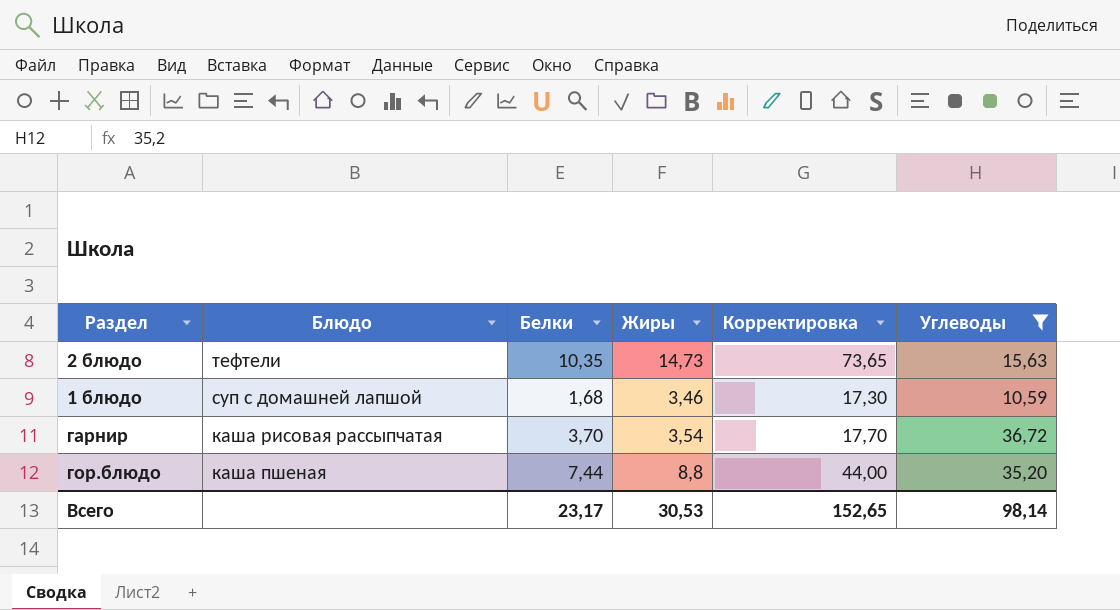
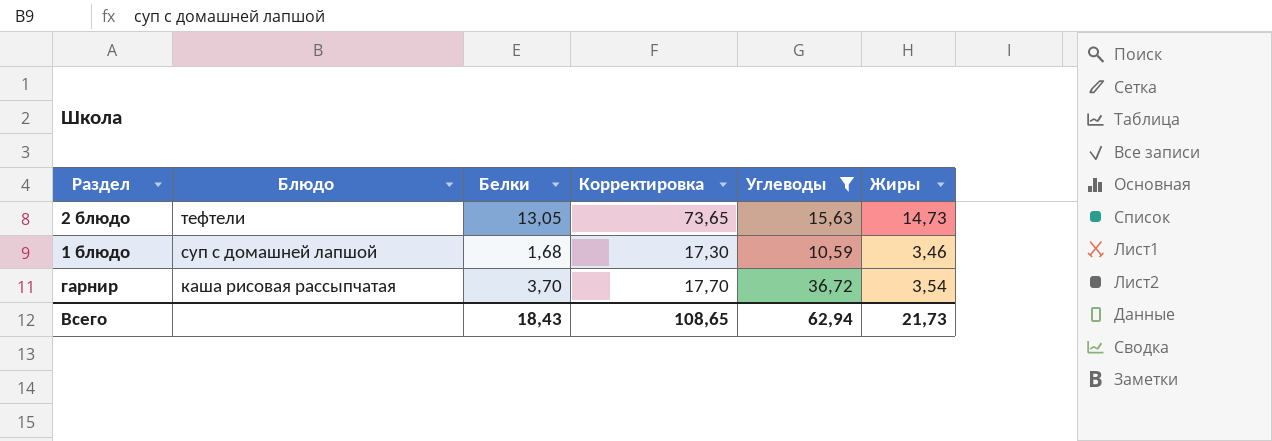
column Жиры | position: 4 -> 6
row гор.блюдо: каша пшеная | 7,44 | 8,8 | 44,00 | 35,20 -> none
2 блюдо | Белки: 10,35 -> 13,05
Всего | Белки: 23,17 -> 18,43
Всего | Корректировка: 152,65 -> 108,65
Всего | Углеводы: 98,14 -> 62,94
Всего | Жиры: 30,53 -> 21,73

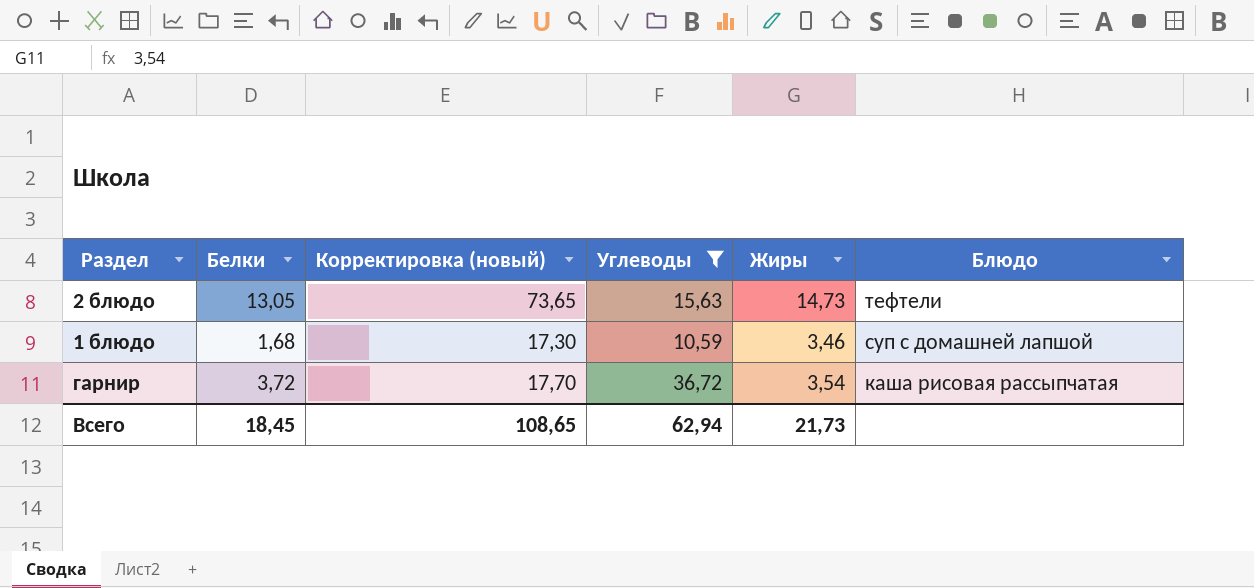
column name: Корректировка -> Корректировка (новый)
column Блюдо | position: 2 -> 6
гарнир | Белки: 3,70 -> 3,72
Всего | Белки: 18,43 -> 18,45

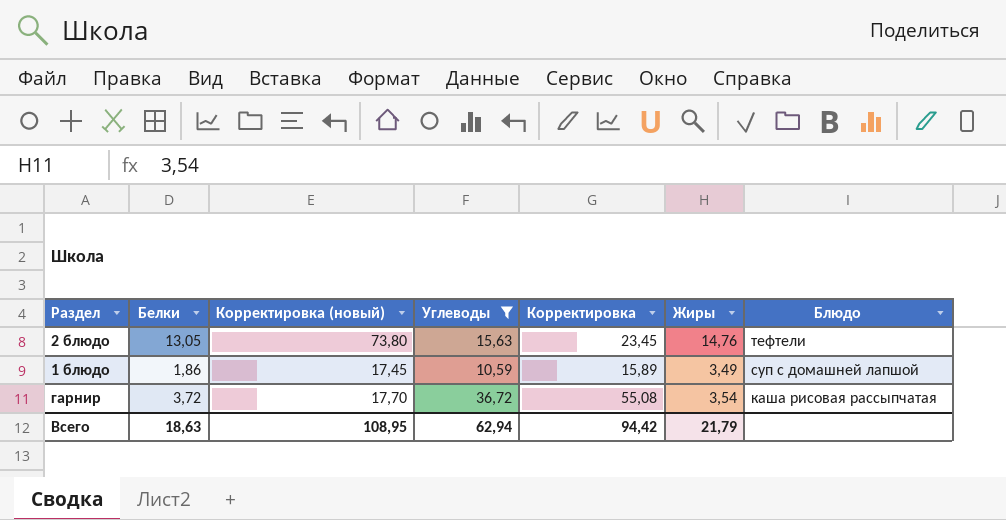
column Корректировка | formula: none -> [Углеводы] * 1,5
2 блюдо | Корректировка (новый): 73,65 -> 73,80
2 блюдо | Жиры: 14,73 -> 14,76
1 блюдо | Белки: 1,68 -> 1,86
1 блюдо | Корректировка (новый): 17,30 -> 17,45
1 блюдо | Жиры: 3,46 -> 3,49
Всего | Белки: 18,45 -> 18,63
Всего | Корректировка (новый): 108,65 -> 108,95
Всего | Жиры: 21,73 -> 21,79

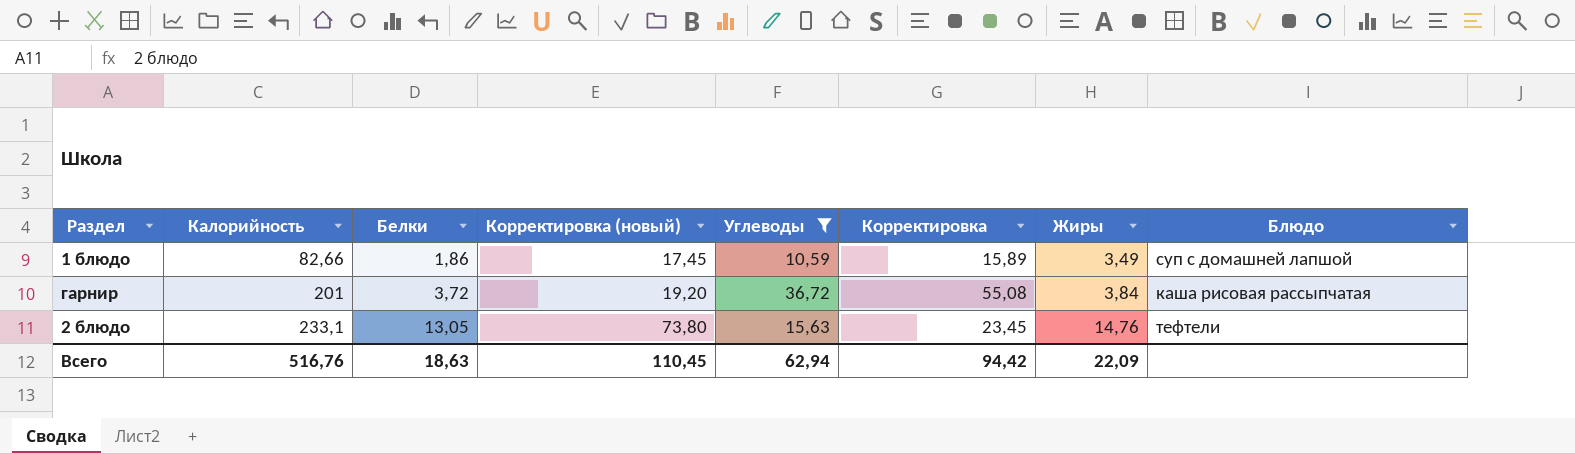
row order: Блюдо descending -> Калорийность ascending
column Калорийность | position: none -> 2
гарнир | Корректировка (новый): 17,70 -> 19,20
гарнир | Жиры: 3,54 -> 3,84
Всего | Корректировка (новый): 108,95 -> 110,45
Всего | Жиры: 21,79 -> 22,09

